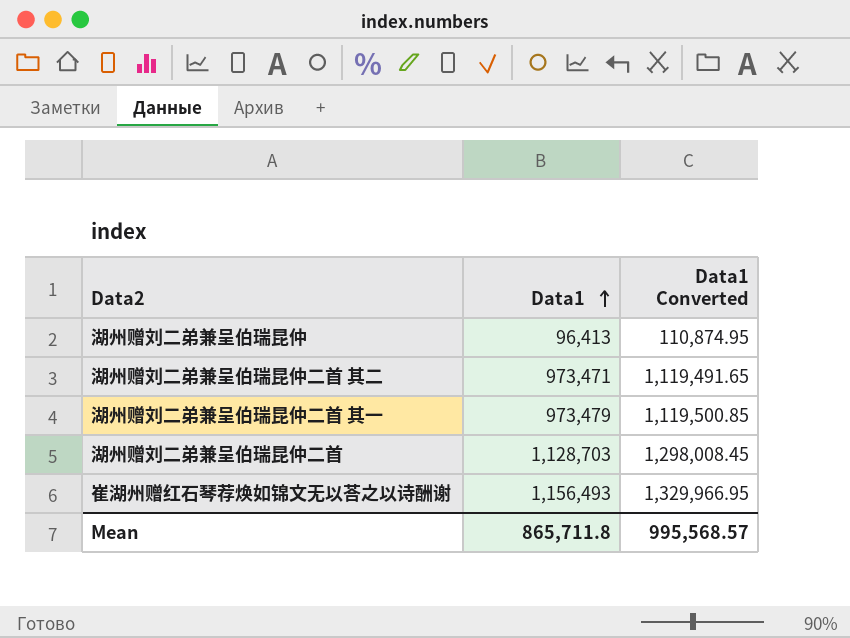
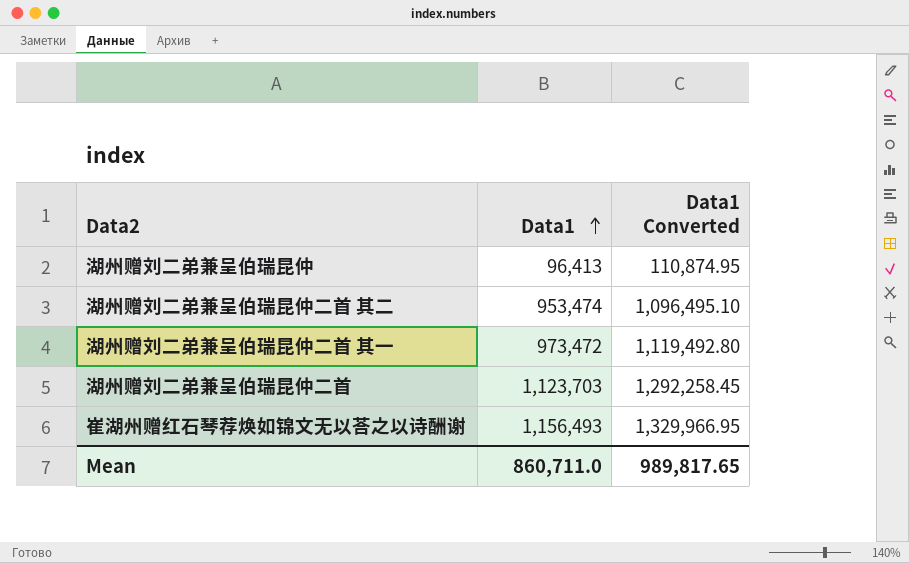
湖州赠刘二弟兼呈伯瑞昆仲二首 其二 | Data1: 973,471 -> 953,474
湖州赠刘二弟兼呈伯瑞昆仲二首 其二 | Data1 Converted: 1,119,491.65 -> 1,096,495.10
湖州赠刘二弟兼呈伯瑞昆仲二首 其一 | Data1: 973,479 -> 973,472
湖州赠刘二弟兼呈伯瑞昆仲二首 其一 | Data1 Converted: 1,119,500.85 -> 1,119,492.80
湖州赠刘二弟兼呈伯瑞昆仲二首 | Data1: 1,128,703 -> 1,123,703
湖州赠刘二弟兼呈伯瑞昆仲二首 | Data1 Converted: 1,298,008.45 -> 1,292,258.45
Mean | Data1: 865,711.8 -> 860,711.0
Mean | Data1 Converted: 995,568.57 -> 989,817.65

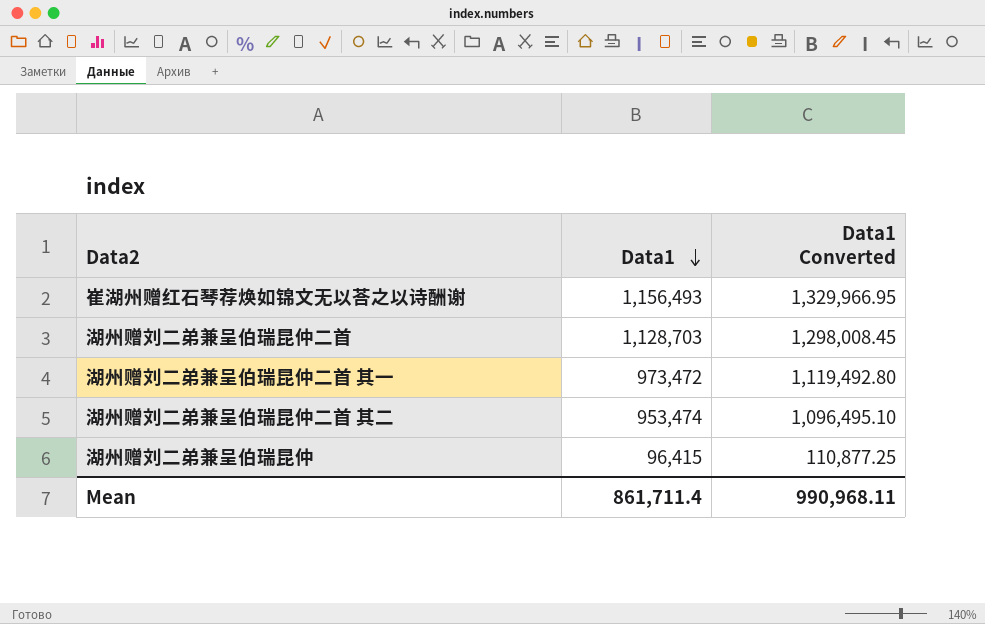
row order: Data1 ascending -> Data1 descending
湖州赠刘二弟兼呈伯瑞昆仲二首 | Data1: 1,123,703 -> 1,128,703
湖州赠刘二弟兼呈伯瑞昆仲二首 | Data1 Converted: 1,292,258.45 -> 1,298,008.45
湖州赠刘二弟兼呈伯瑞昆仲 | Data1: 96,413 -> 96,415
湖州赠刘二弟兼呈伯瑞昆仲 | Data1 Converted: 110,874.95 -> 110,877.25
Mean | Data1: 860,711.0 -> 861,711.4
Mean | Data1 Converted: 989,817.65 -> 990,968.11

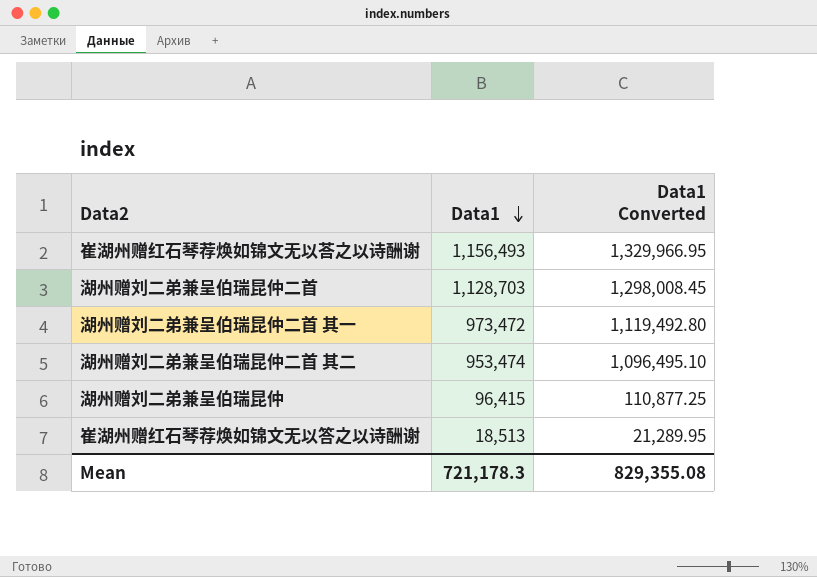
row 崔湖州赠红石琴荐焕如锦文无以答之以诗酬谢: none -> 18,513 | 21,289.95
Mean | Data1: 861,711.4 -> 721,178.3
Mean | Data1 Converted: 990,968.11 -> 829,355.08

